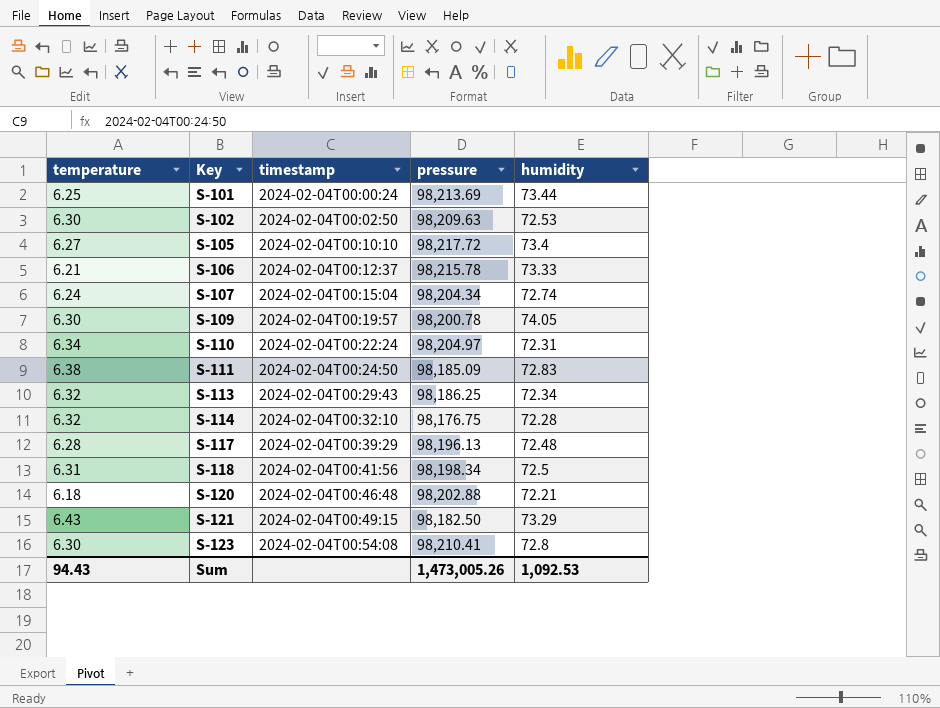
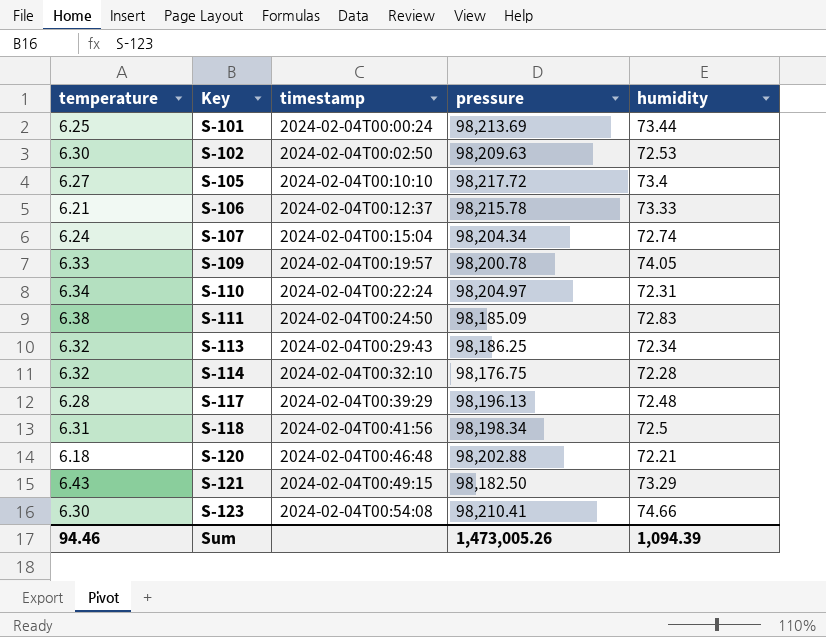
S-109 | temperature: 6.30 -> 6.33
S-123 | humidity: 72.8 -> 74.66
Sum | temperature: 94.43 -> 94.46
Sum | humidity: 1,092.53 -> 1,094.39

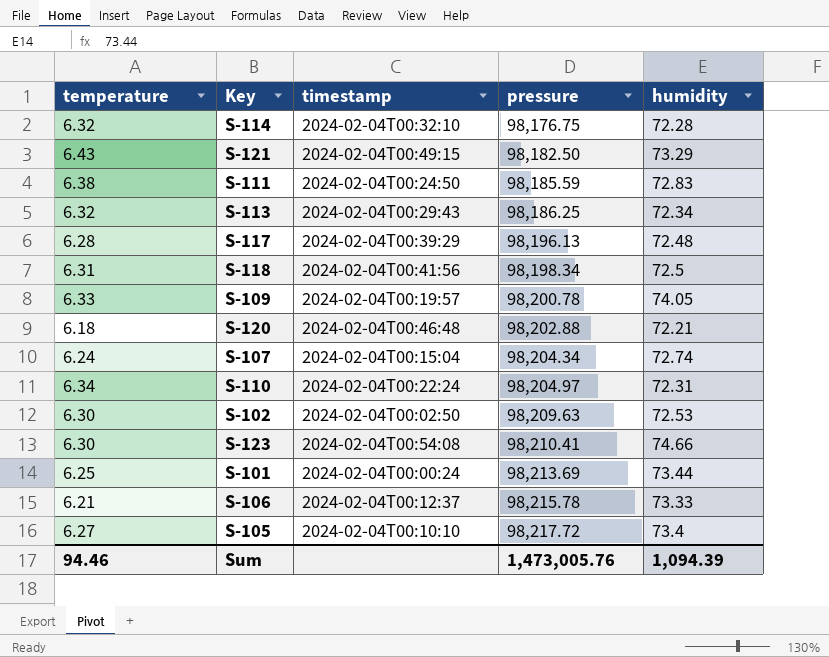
row order: Key ascending -> pressure ascending
S-111 | pressure: 98,185.09 -> 98,185.59
Sum | pressure: 1,473,005.26 -> 1,473,005.76

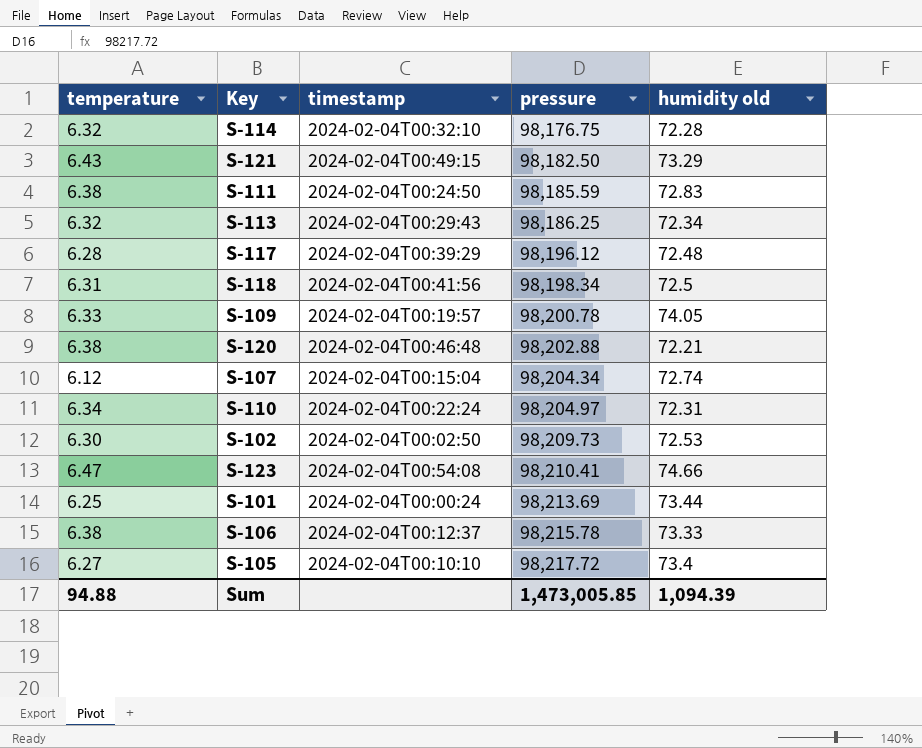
column name: humidity -> humidity old
S-117 | pressure: 98,196.13 -> 98,196.12
S-120 | temperature: 6.18 -> 6.38
S-107 | temperature: 6.24 -> 6.12
S-102 | pressure: 98,209.63 -> 98,209.73
S-123 | temperature: 6.30 -> 6.47
S-106 | temperature: 6.21 -> 6.38
Sum | temperature: 94.46 -> 94.88
Sum | pressure: 1,473,005.76 -> 1,473,005.85

